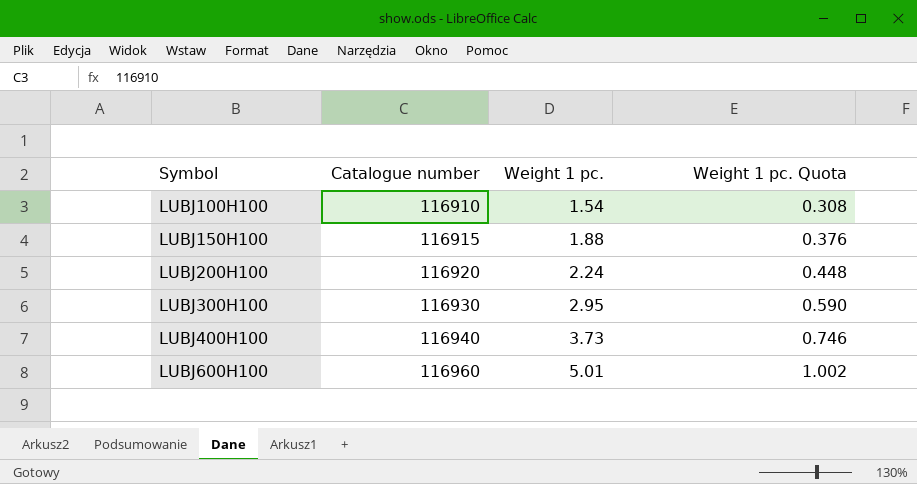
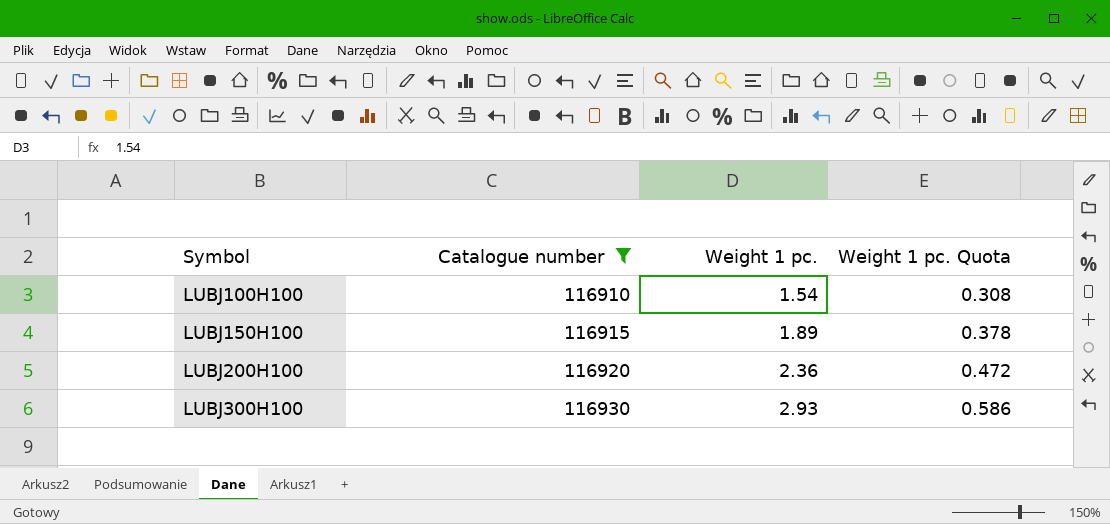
filter: none -> Catalogue number <= 116930
LUBJ150H100 | Weight 1 pc.: 1.88 -> 1.89
LUBJ150H100 | Weight 1 pc. Quota: 0.376 -> 0.378
LUBJ200H100 | Weight 1 pc.: 2.24 -> 2.36
LUBJ200H100 | Weight 1 pc. Quota: 0.448 -> 0.472
LUBJ300H100 | Weight 1 pc.: 2.95 -> 2.93
LUBJ300H100 | Weight 1 pc. Quota: 0.590 -> 0.586

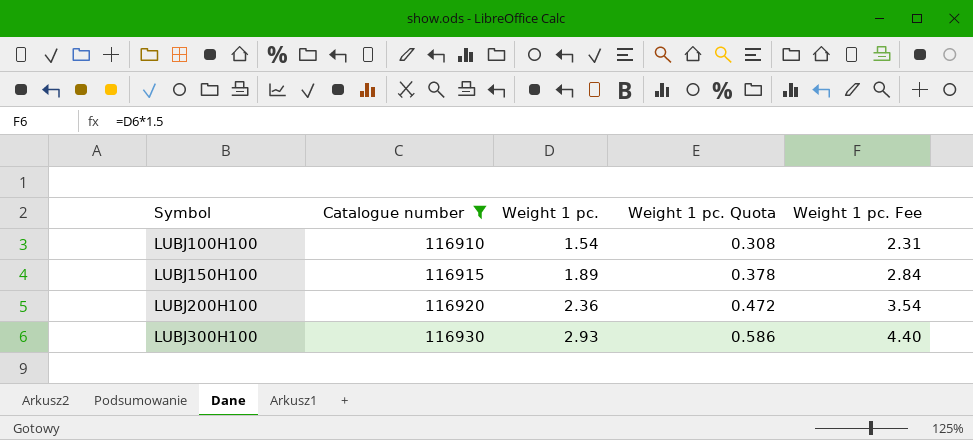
column Weight 1 pc. Fee | formula: none -> [Weight 1 pc.] * 1.5

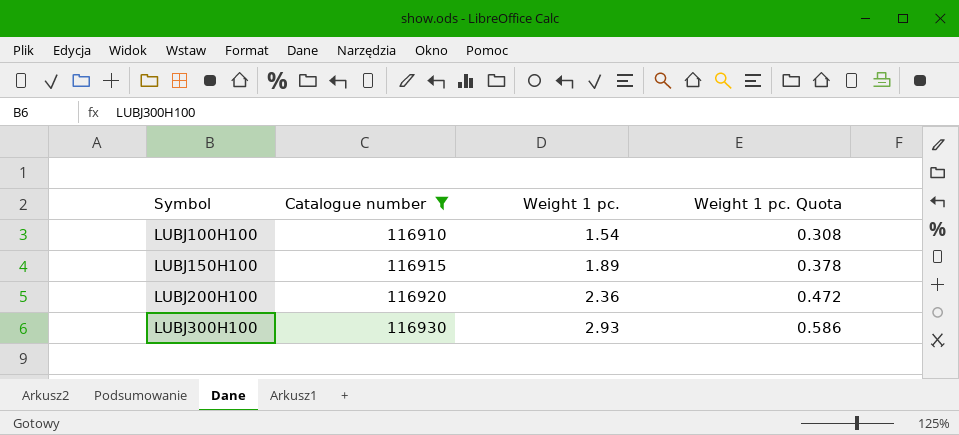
column Weight 1 pc. Fee | formula: [Weight 1 pc.] * 1.5 -> none

